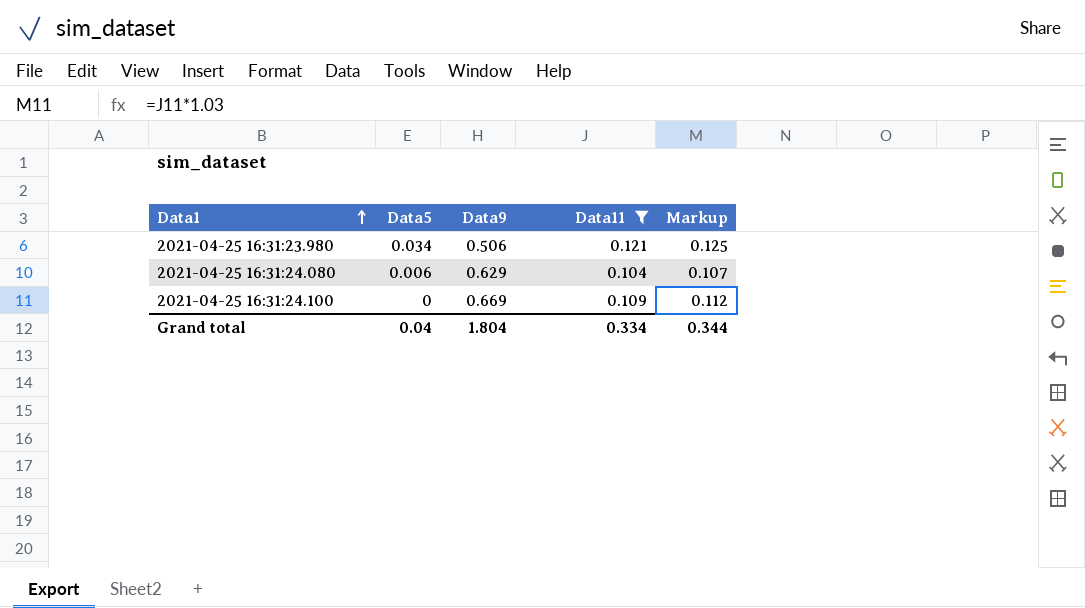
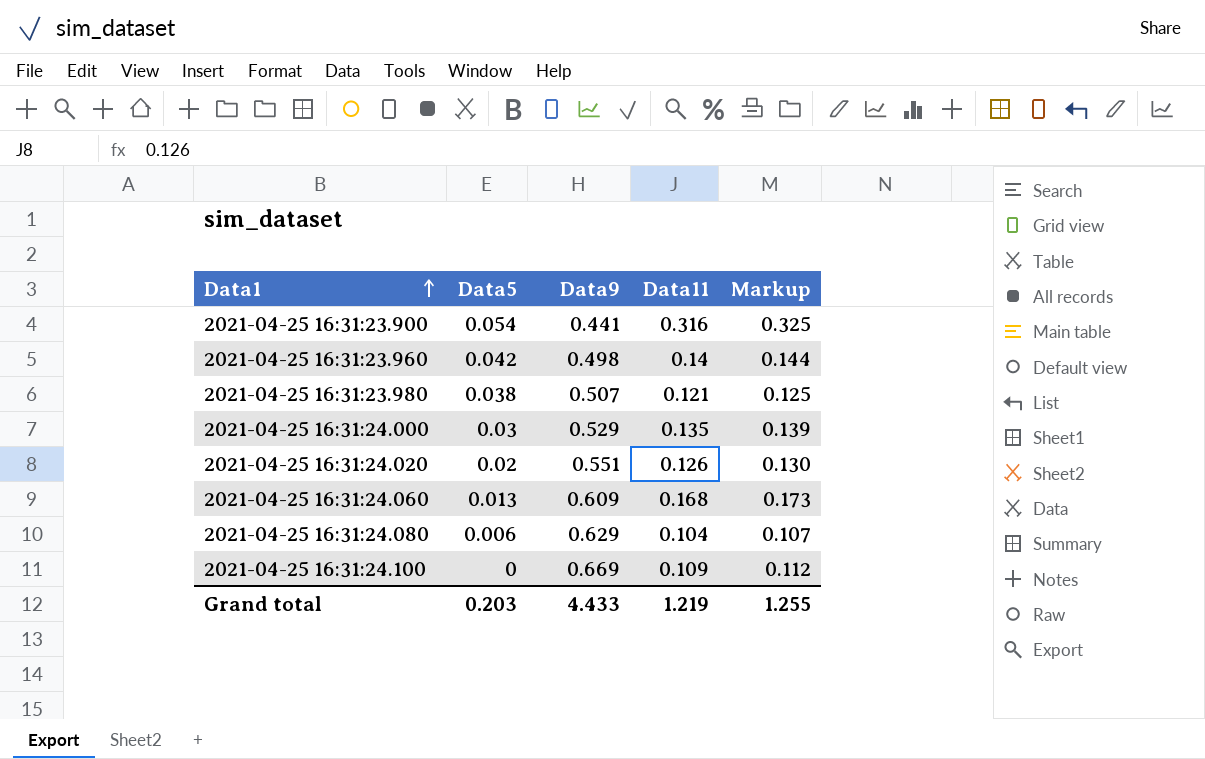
filter: Data11 <= 0.121 -> none
2021-04-25 16:31:23.980 | Data5: 0.034 -> 0.038
2021-04-25 16:31:23.980 | Data9: 0.506 -> 0.507
Grand total | Data5: 0.04 -> 0.203
Grand total | Data9: 1.804 -> 4.433
Grand total | Data11: 0.334 -> 1.219
Grand total | Markup: 0.344 -> 1.255

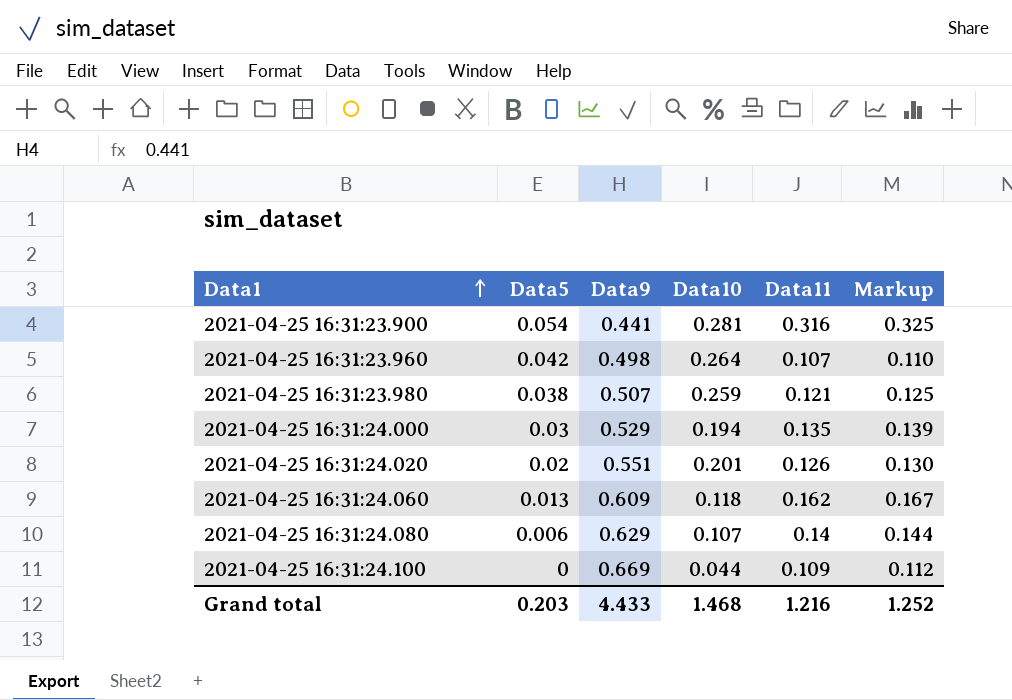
column Data10 | position: none -> 4
2021-04-25 16:31:23.960 | Data11: 0.14 -> 0.107
2021-04-25 16:31:23.960 | Markup: 0.144 -> 0.110
2021-04-25 16:31:24.060 | Data11: 0.168 -> 0.162
2021-04-25 16:31:24.060 | Markup: 0.173 -> 0.167
2021-04-25 16:31:24.080 | Data11: 0.104 -> 0.14
2021-04-25 16:31:24.080 | Markup: 0.107 -> 0.144
Grand total | Data11: 1.219 -> 1.216
Grand total | Markup: 1.255 -> 1.252

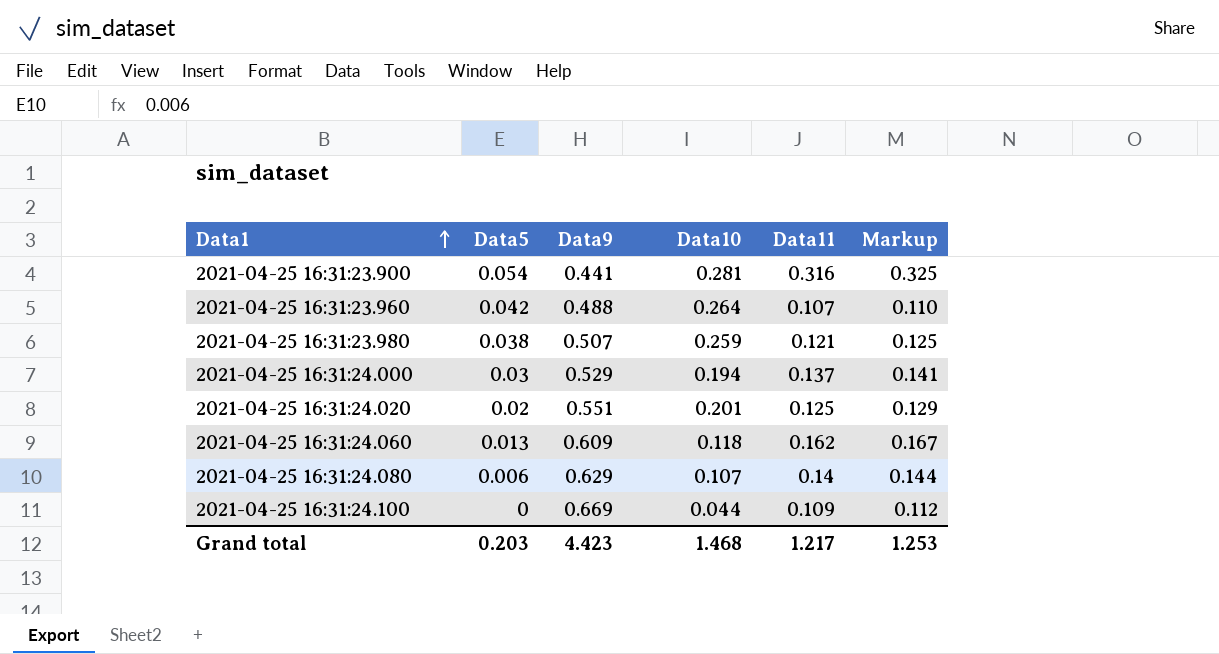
2021-04-25 16:31:23.960 | Data9: 0.498 -> 0.488
2021-04-25 16:31:24.000 | Data11: 0.135 -> 0.137
2021-04-25 16:31:24.000 | Markup: 0.139 -> 0.141
2021-04-25 16:31:24.020 | Data11: 0.126 -> 0.125
2021-04-25 16:31:24.020 | Markup: 0.130 -> 0.129
Grand total | Data9: 4.433 -> 4.423
Grand total | Data11: 1.216 -> 1.217
Grand total | Markup: 1.252 -> 1.253

